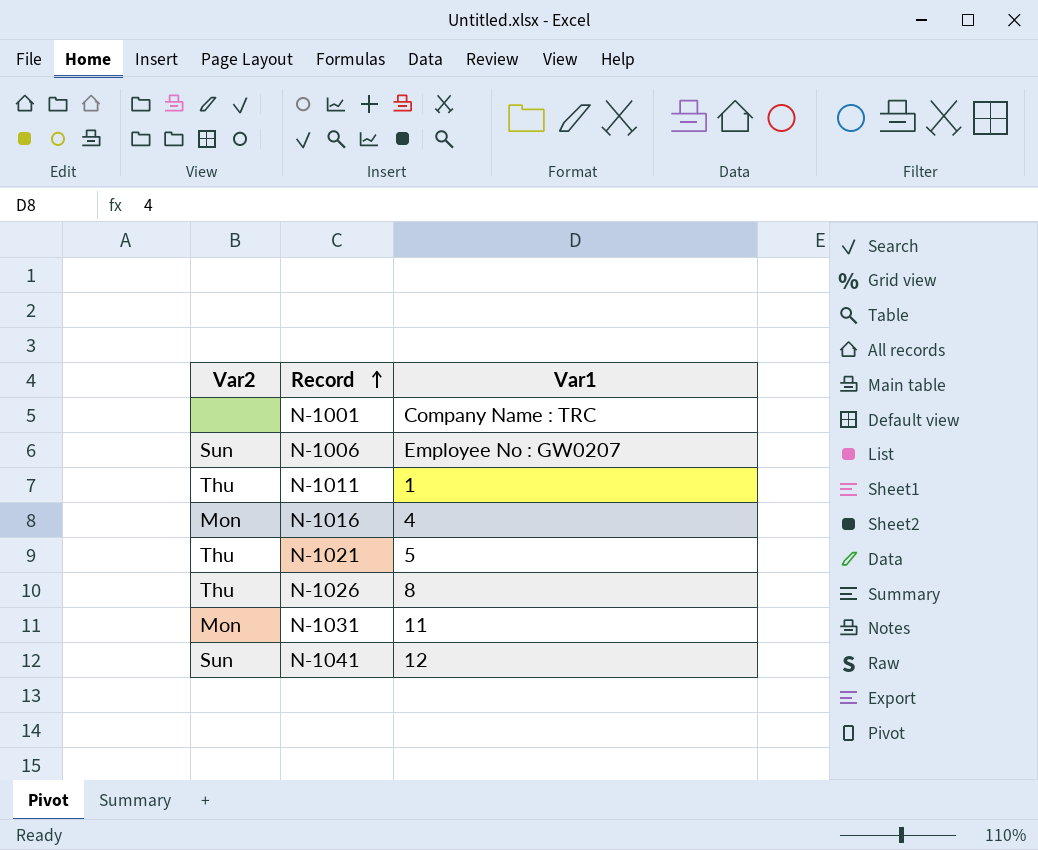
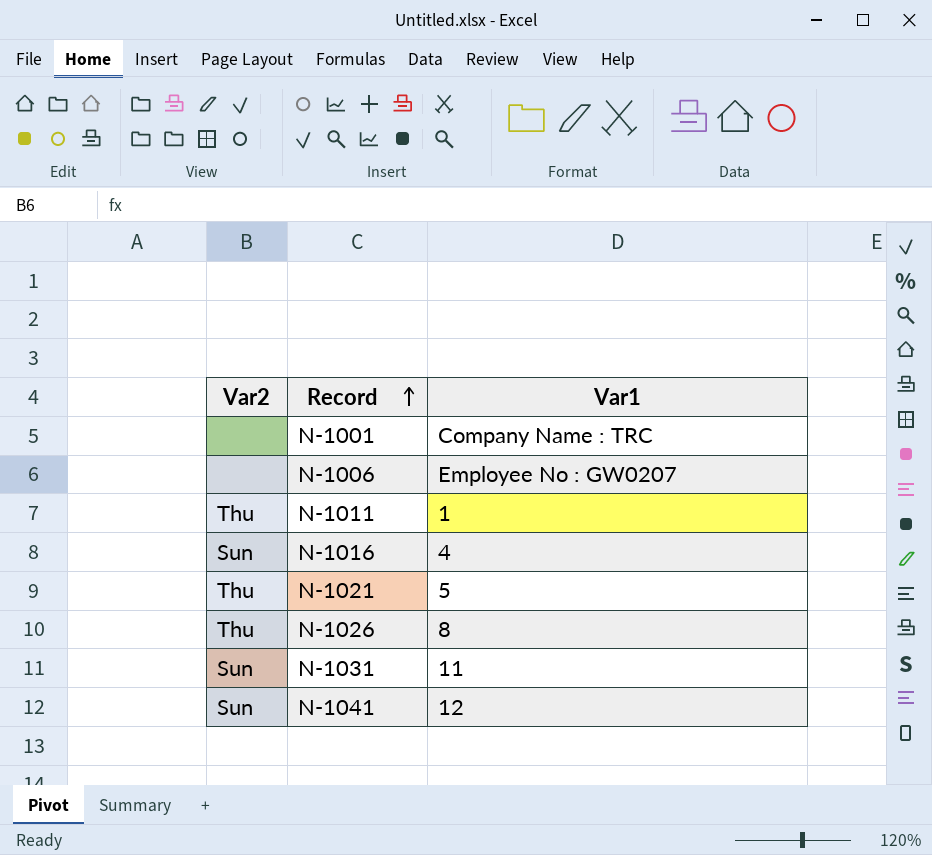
N-1006 | Var2: Sun -> none
N-1016 | Var2: Mon -> Sun
N-1031 | Var2: Mon -> Sun

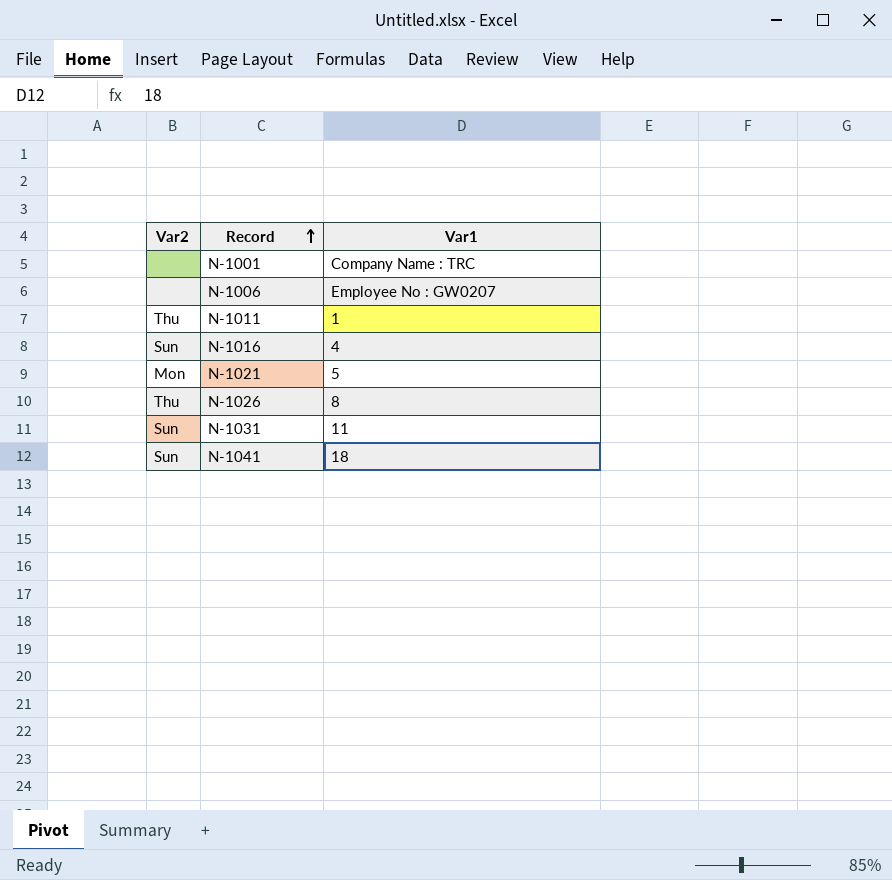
N-1021 | Var2: Thu -> Mon
N-1041 | Var1: 12 -> 18

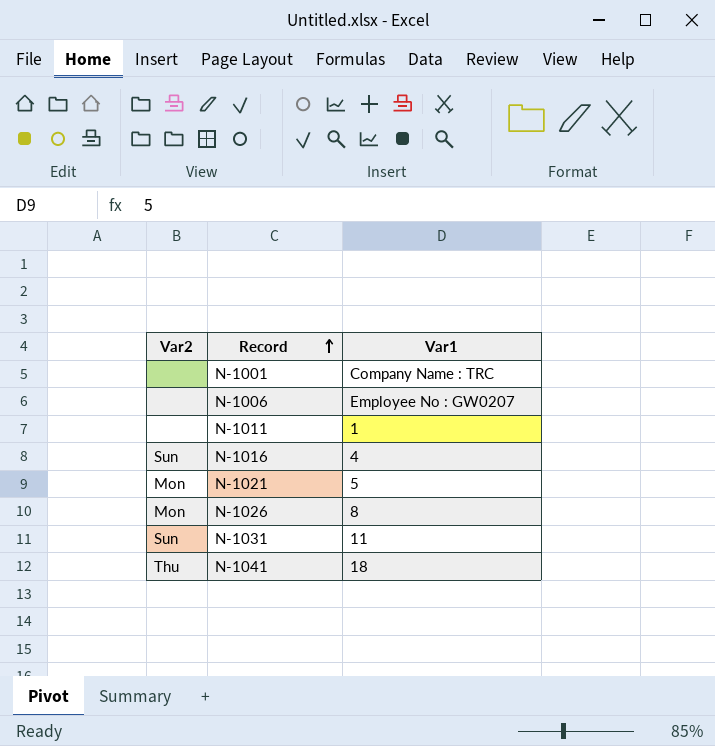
N-1011 | Var2: Thu -> none
N-1026 | Var2: Thu -> Mon
N-1041 | Var2: Sun -> Thu

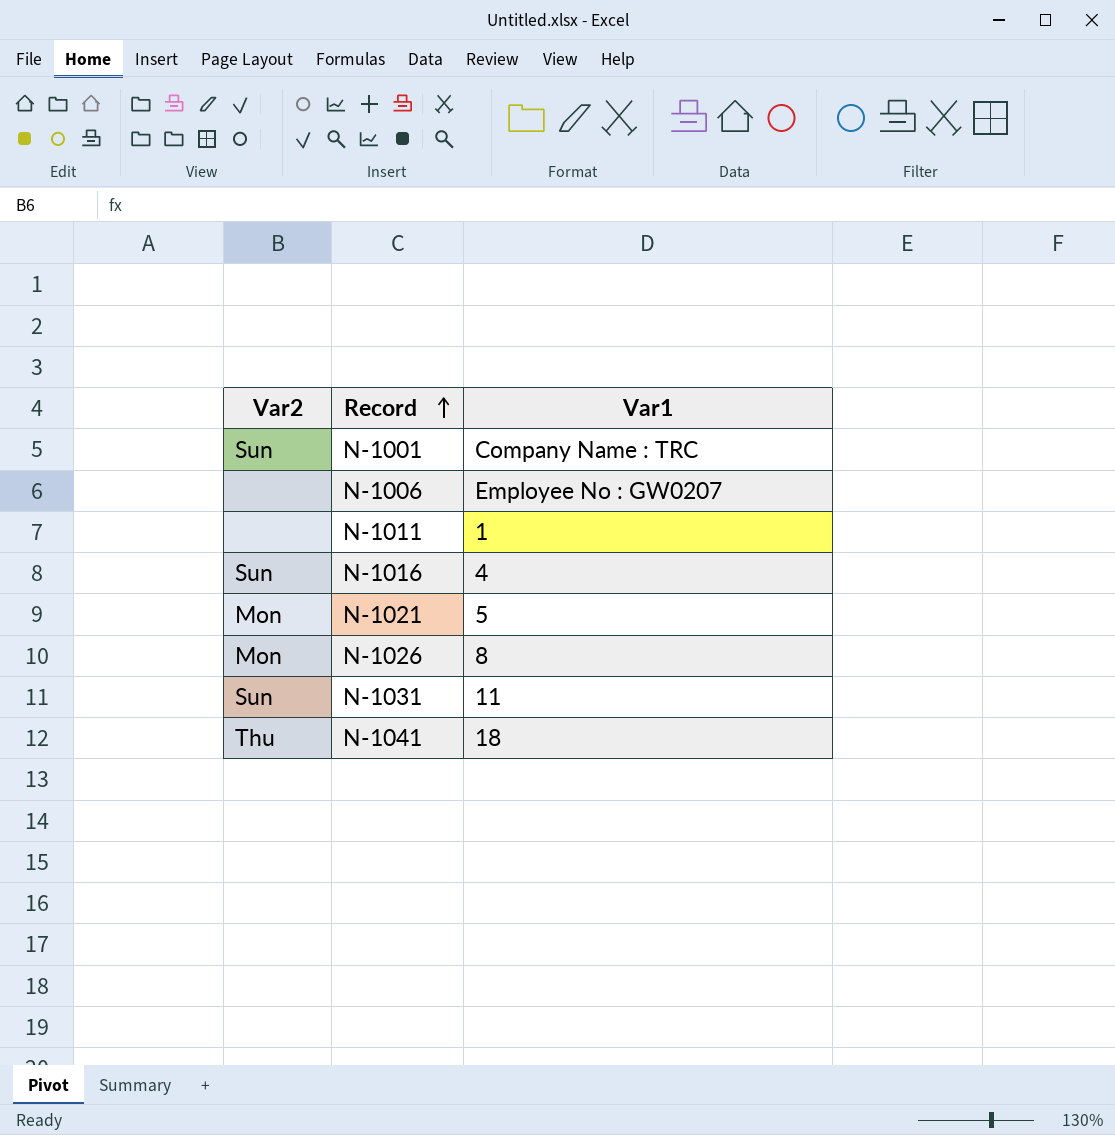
N-1001 | Var2: none -> Sun

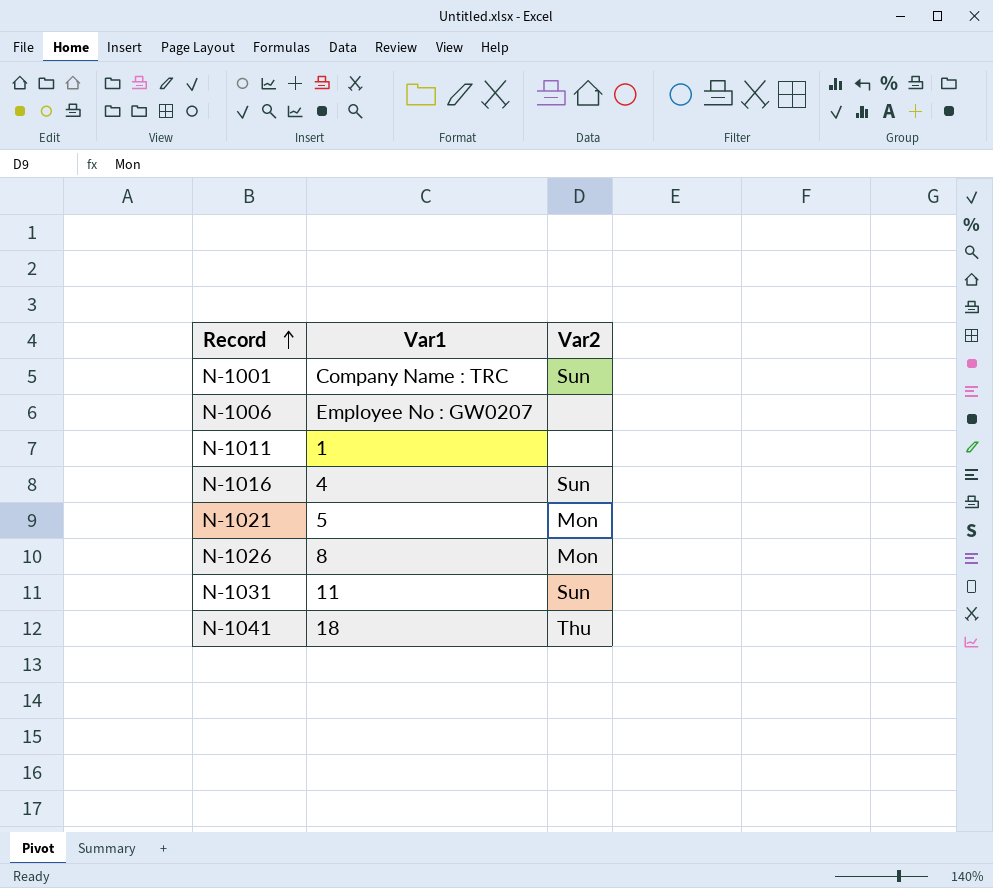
column Var2 | position: 1 -> 3

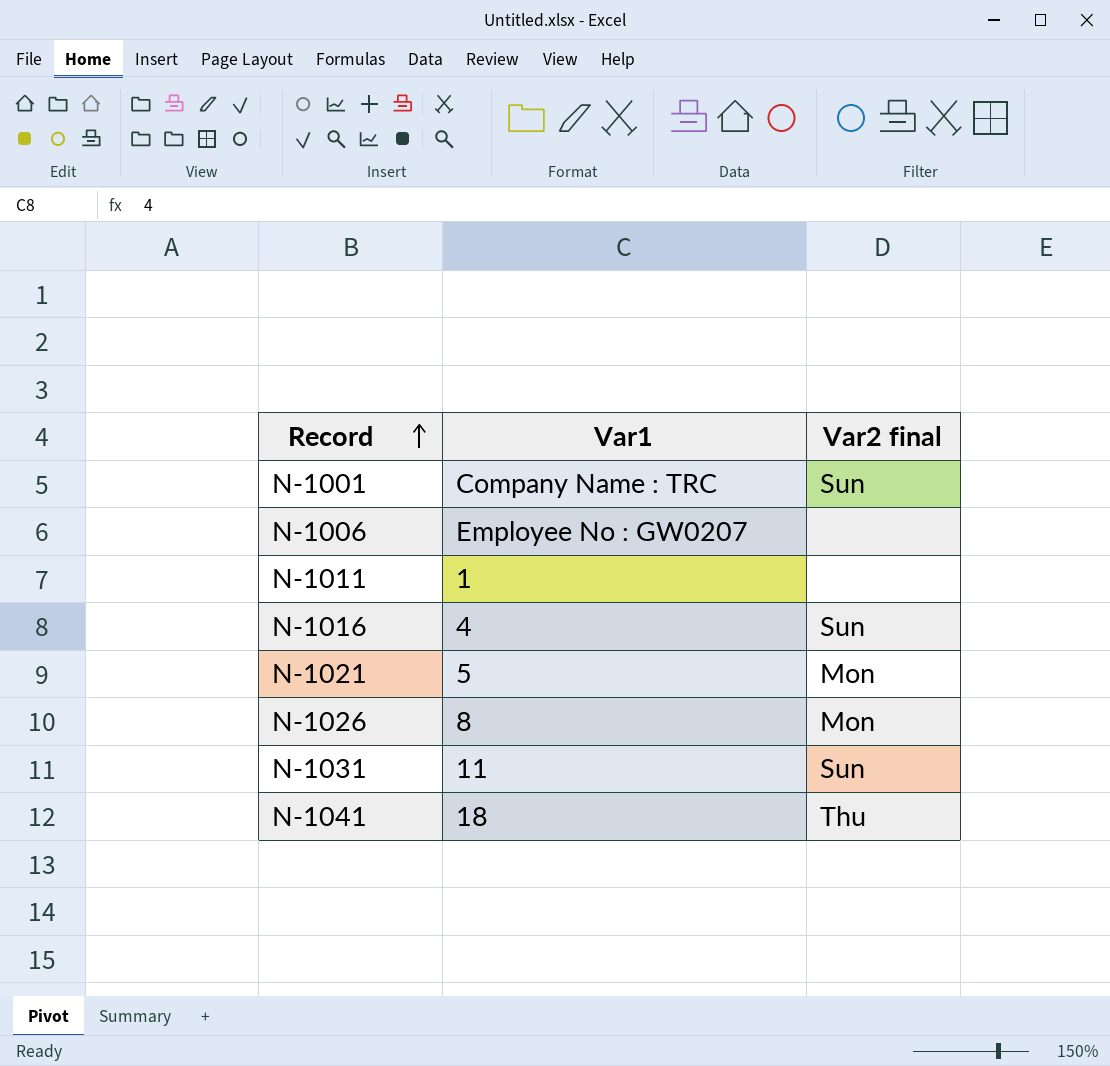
column name: Var2 -> Var2 final

